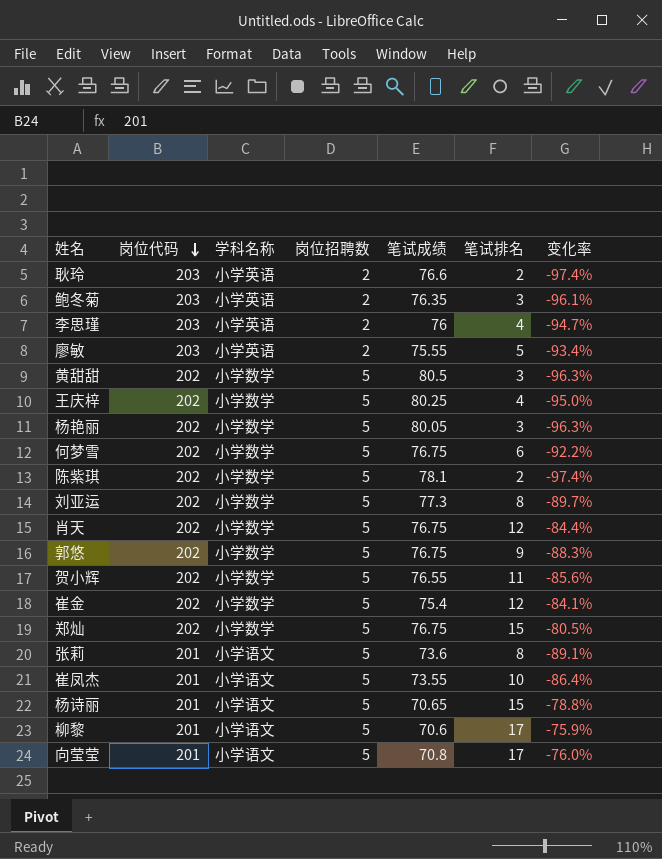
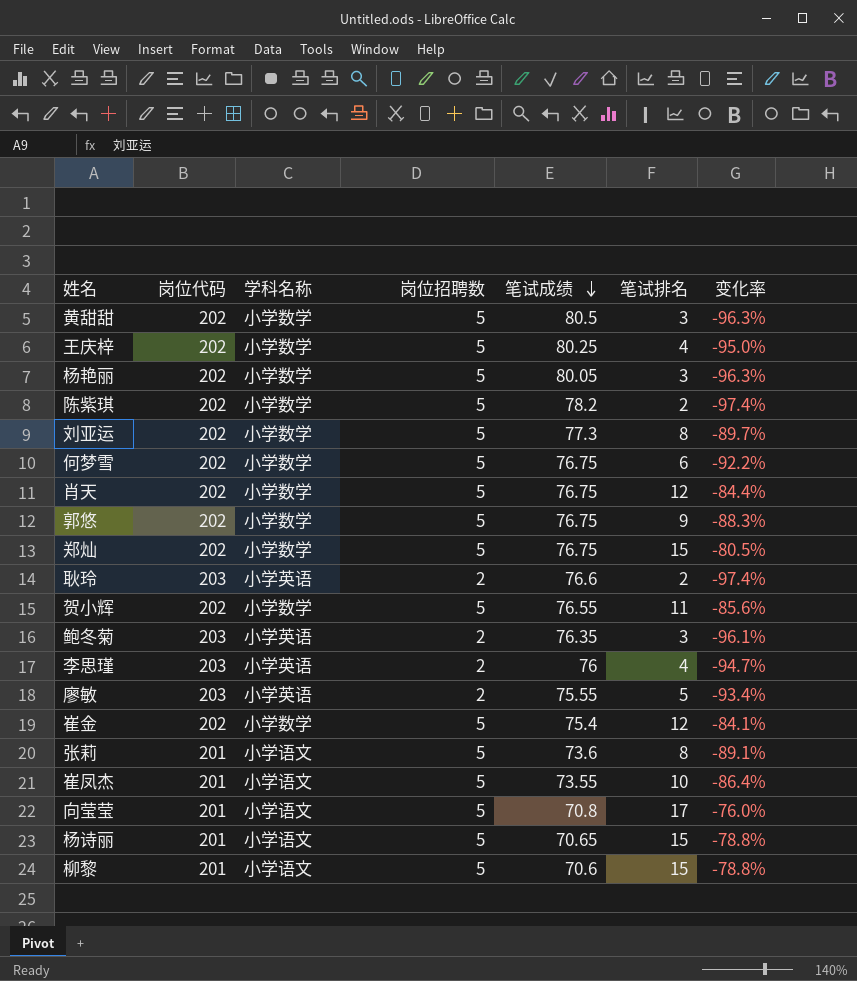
row order: 岗位代码 descending -> 笔试成绩 descending
陈紫琪 | 笔试成绩: 78.1 -> 78.2
柳黎 | 笔试排名: 17 -> 15
柳黎 | 变化率: -75.9% -> -78.8%

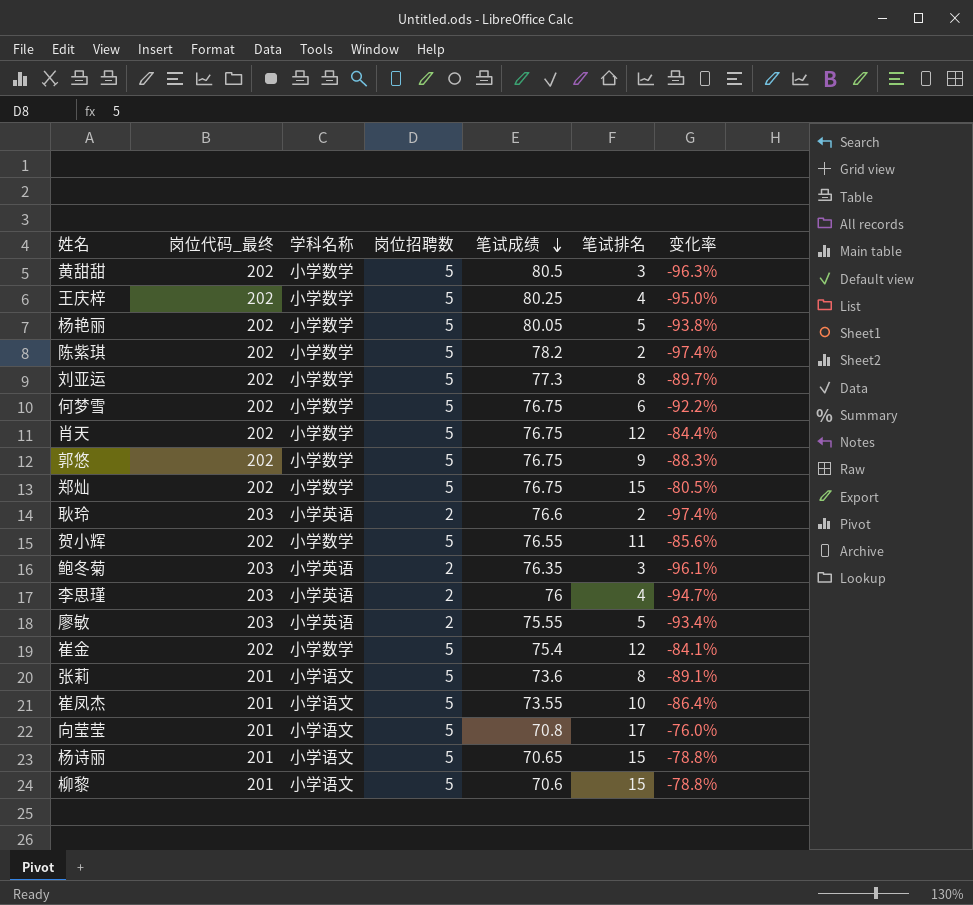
column name: 岗位代码 -> 岗位代码_最终
杨艳丽 | 笔试排名: 3 -> 5
杨艳丽 | 变化率: -96.3% -> -93.8%

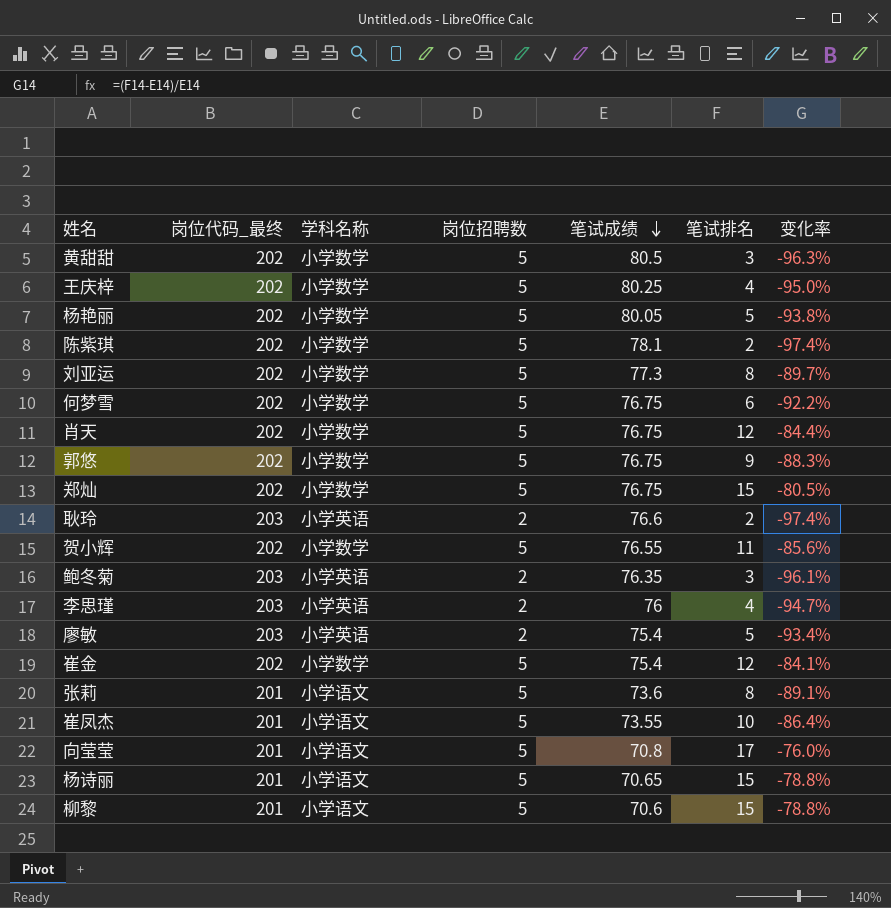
陈紫琪 | 笔试成绩: 78.2 -> 78.1
廖敏 | 笔试成绩: 75.55 -> 75.4

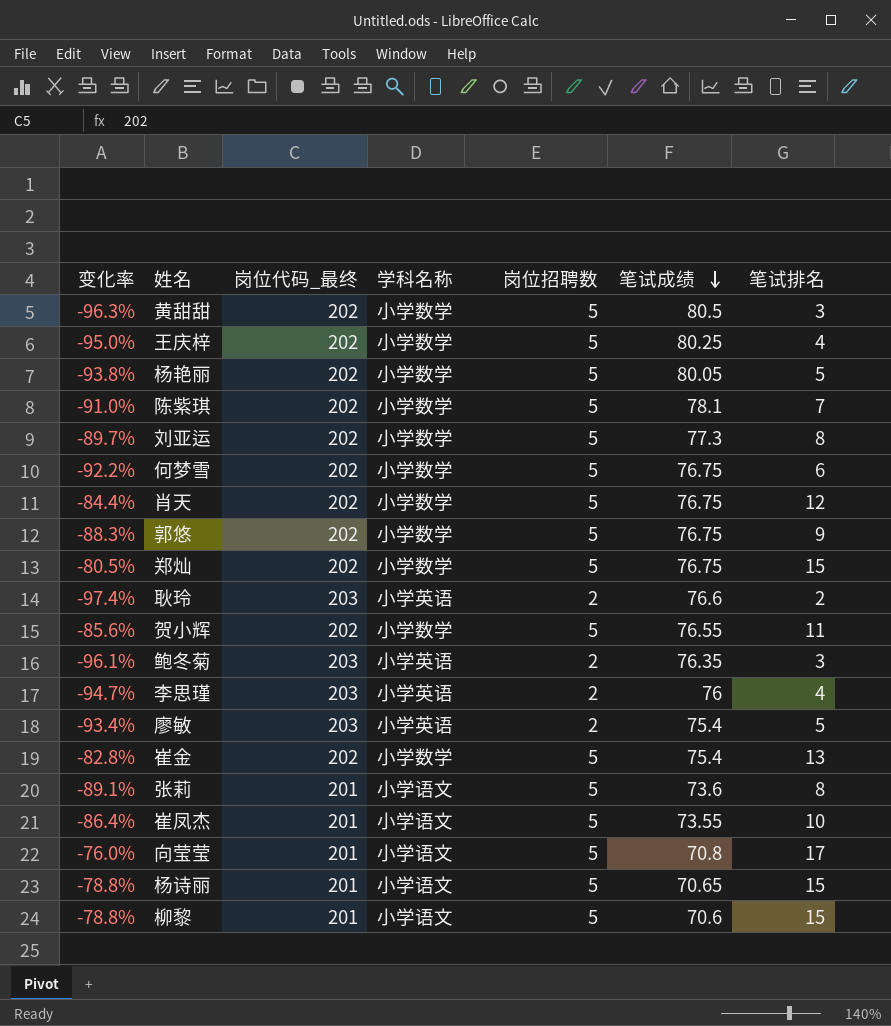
column 变化率 | position: 7 -> 1
陈紫琪 | 变化率: -97.4% -> -91.0%
陈紫琪 | 笔试排名: 2 -> 7
崔金 | 变化率: -84.1% -> -82.8%
崔金 | 笔试排名: 12 -> 13

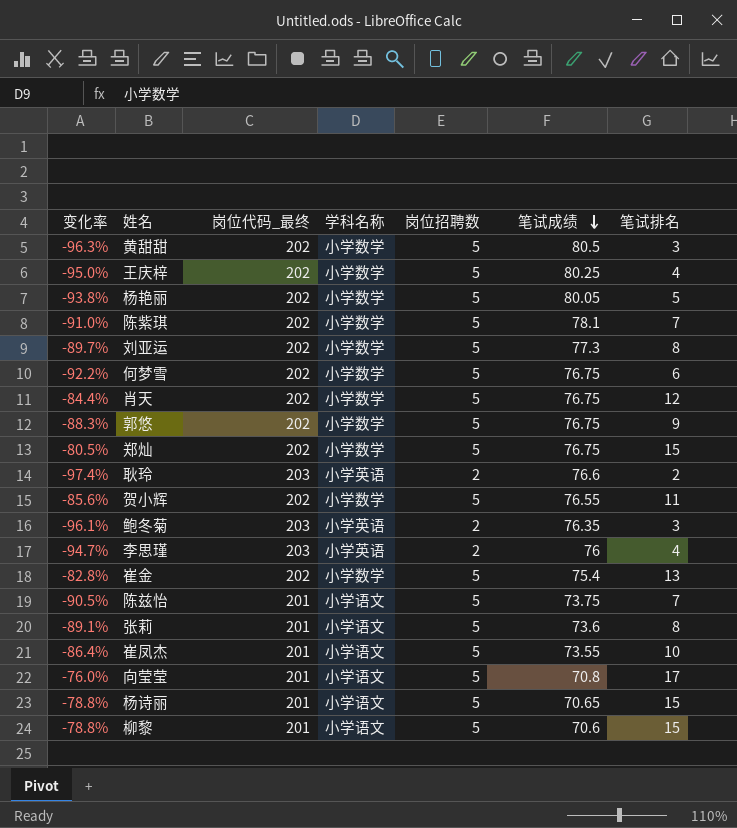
row 廖敏: -93.4% | 203 | 小学英语 | 2 | 75.4 | 5 -> none
row 陈兹怡: none -> -90.5% | 201 | 小学语文 | 5 | 73.75 | 7

